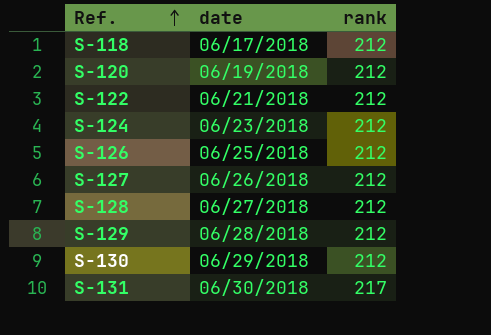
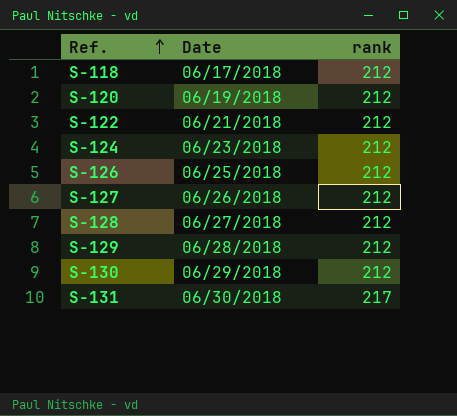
column name: date -> Date

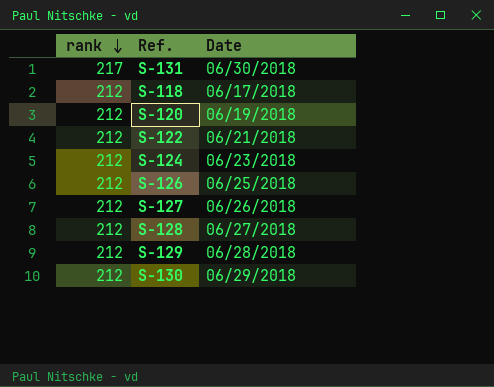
row order: Ref. ascending -> rank descending
column rank | position: 3 -> 1

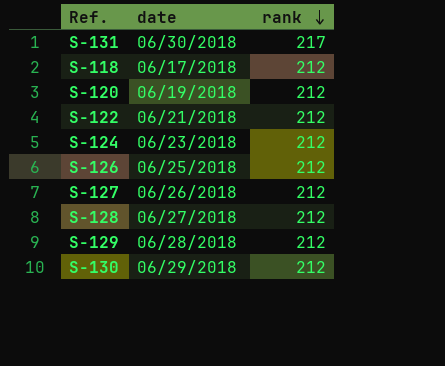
column name: Date -> date
column rank | position: 1 -> 3

